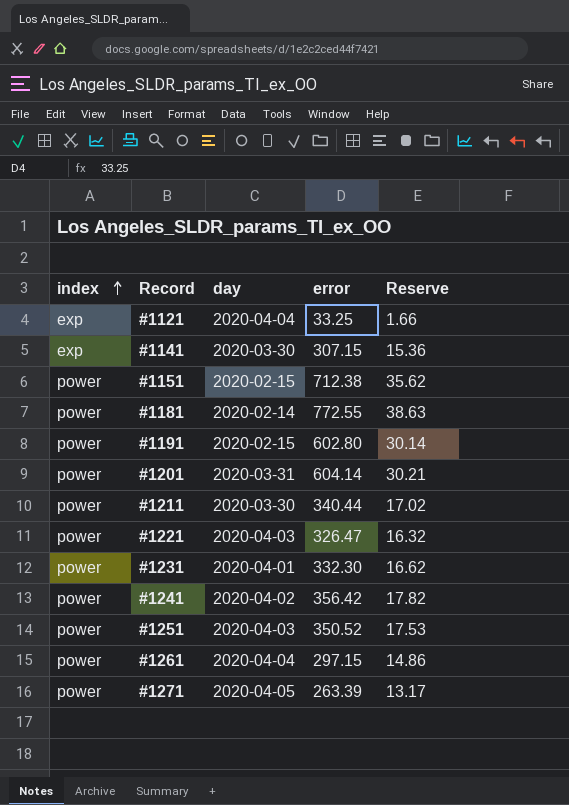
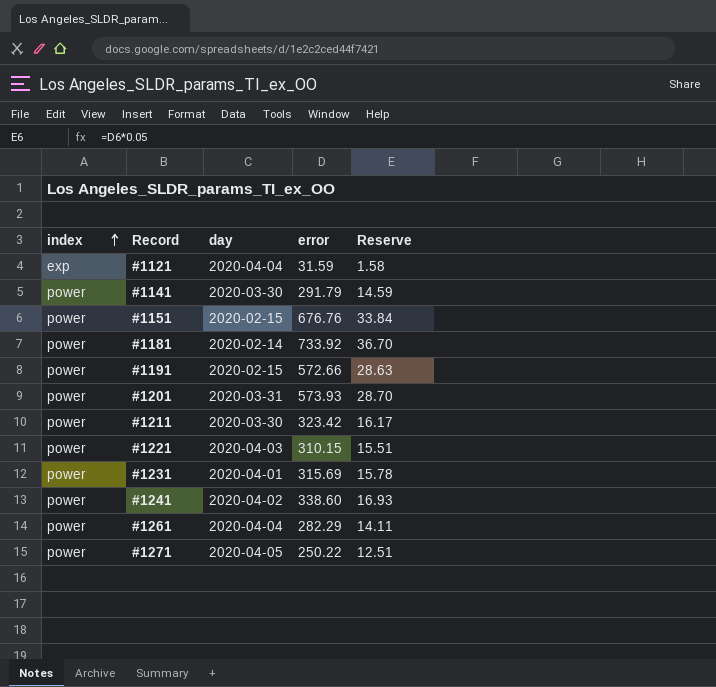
row #1251: power | 2020-04-03 | 350.52 | 17.53 -> none
#1121 | error: 33.25 -> 31.59
#1121 | Reserve: 1.66 -> 1.58
#1141 | index: exp -> power
#1141 | error: 307.15 -> 291.79
#1141 | Reserve: 15.36 -> 14.59
#1151 | error: 712.38 -> 676.76
#1151 | Reserve: 35.62 -> 33.84
#1181 | error: 772.55 -> 733.92
#1181 | Reserve: 38.63 -> 36.70
#1191 | error: 602.80 -> 572.66
#1191 | Reserve: 30.14 -> 28.63
#1201 | error: 604.14 -> 573.93
#1201 | Reserve: 30.21 -> 28.70
#1211 | error: 340.44 -> 323.42
#1211 | Reserve: 17.02 -> 16.17
#1221 | error: 326.47 -> 310.15
#1221 | Reserve: 16.32 -> 15.51
#1231 | error: 332.30 -> 315.69
#1231 | Reserve: 16.62 -> 15.78
#1241 | error: 356.42 -> 338.60
#1241 | Reserve: 17.82 -> 16.93
#1261 | error: 297.15 -> 282.29
#1261 | Reserve: 14.86 -> 14.11
#1271 | error: 263.39 -> 250.22
#1271 | Reserve: 13.17 -> 12.51

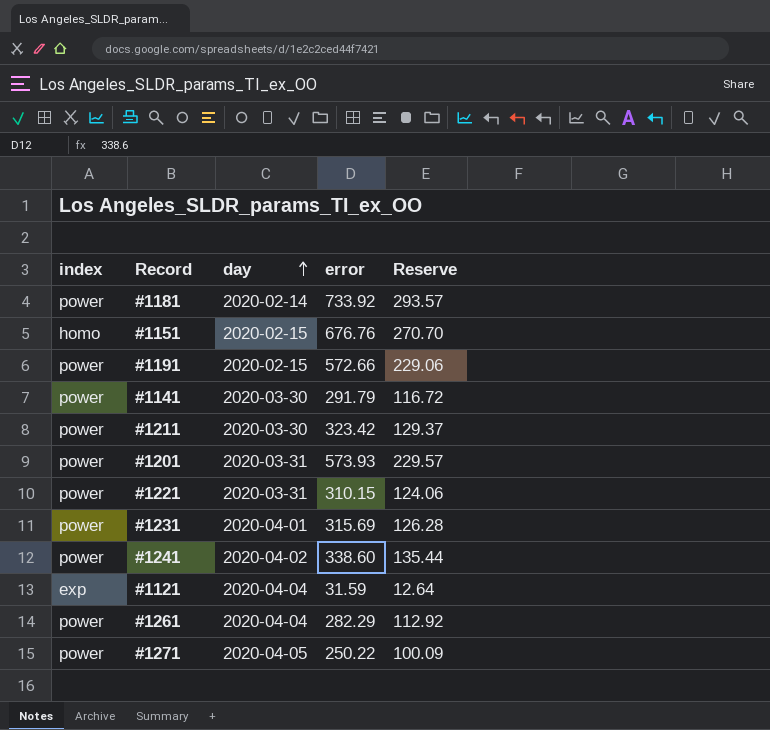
row order: index ascending -> day ascending
column Reserve | formula: [error] * 0.05 -> [error] * 0.4
#1151 | index: power -> homo
#1221 | day: 2020-04-03 -> 2020-03-31

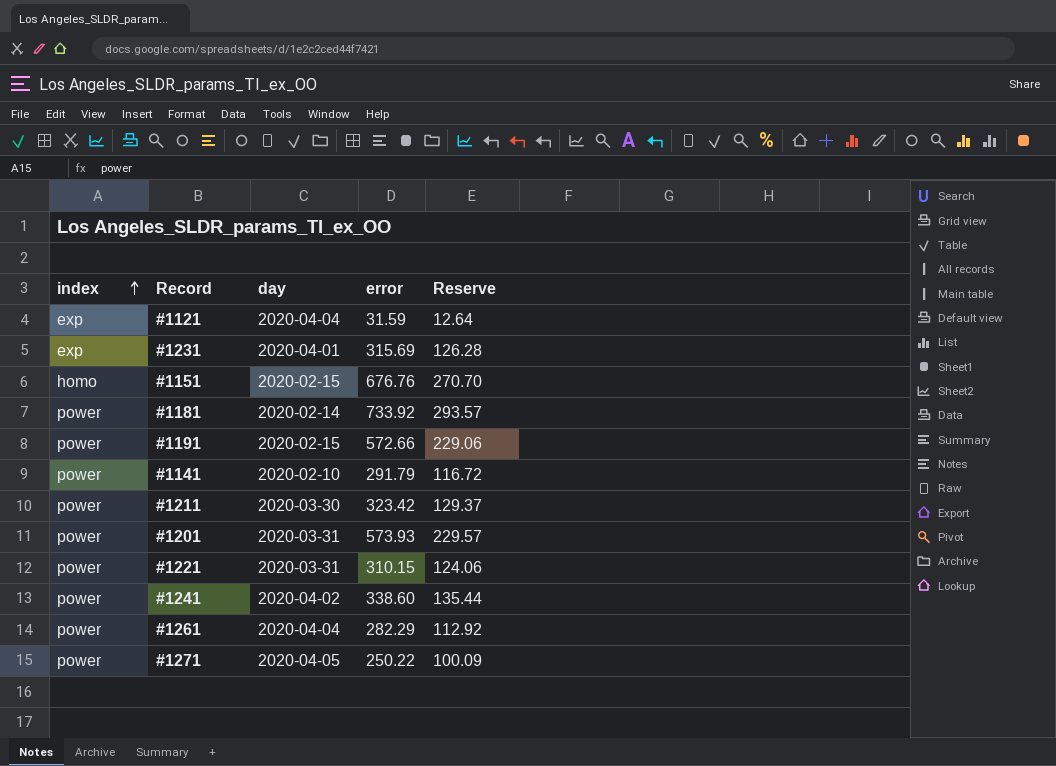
row order: day ascending -> index ascending
#1231 | index: power -> exp
#1141 | day: 2020-03-30 -> 2020-02-10

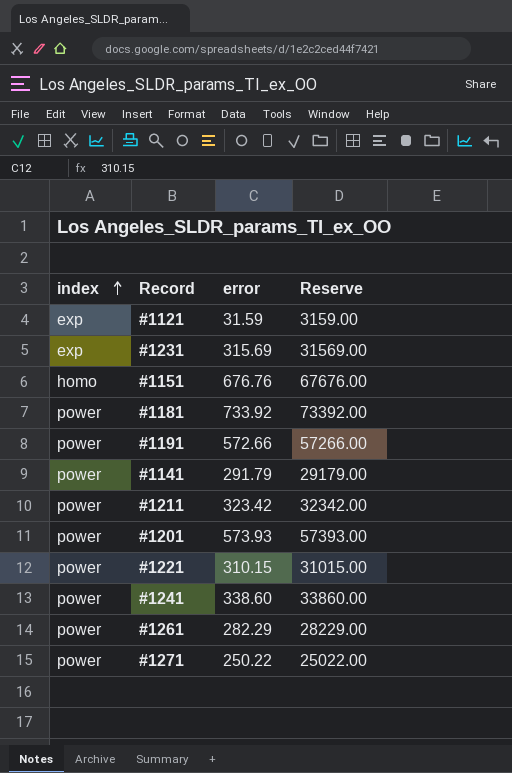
column day | position: 3 -> none
column Reserve | formula: [error] * 0.4 -> [error] * 100

